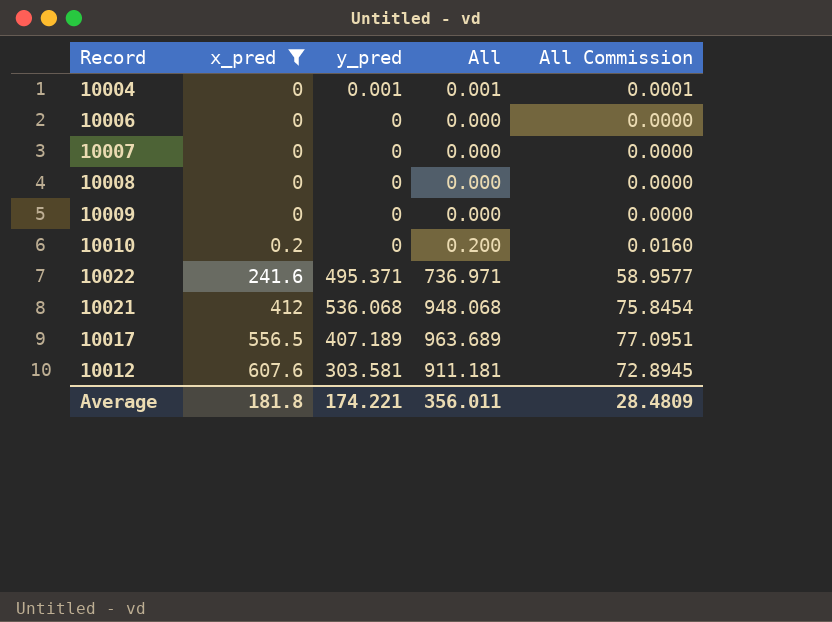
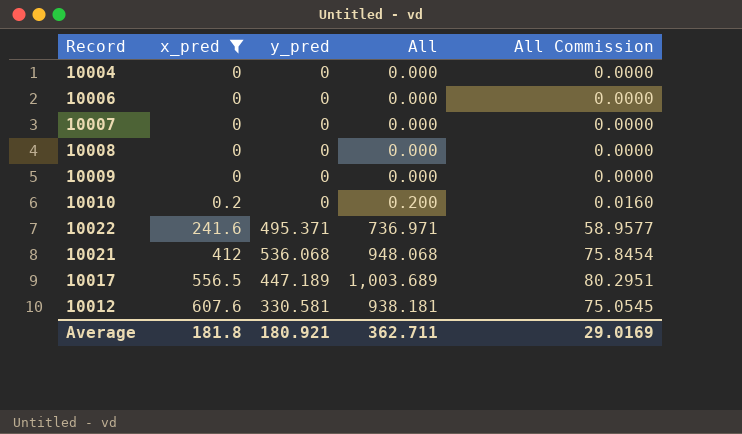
10004 | y_pred: 0.001 -> 0
10004 | All: 0.001 -> 0.000
10004 | All Commission: 0.0001 -> 0.0000
10017 | y_pred: 407.189 -> 447.189
10017 | All: 963.689 -> 1,003.689
10017 | All Commission: 77.0951 -> 80.2951
10012 | y_pred: 303.581 -> 330.581
10012 | All: 911.181 -> 938.181
10012 | All Commission: 72.8945 -> 75.0545
Average | y_pred: 174.221 -> 180.921
Average | All: 356.011 -> 362.711
Average | All Commission: 28.4809 -> 29.0169

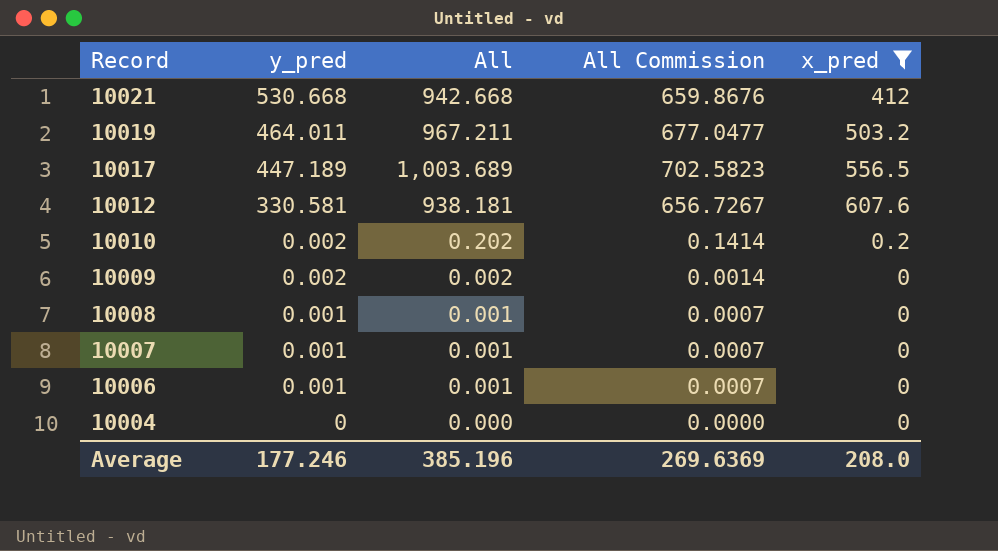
row order: x_pred ascending -> Record descending
column All Commission | formula: [All] * 0.08 -> [All] * 0.7
column x_pred | position: 2 -> 5
row 10022: 241.6 | 495.371 | 736.971 | 58.9577 -> none
10021 | y_pred: 536.068 -> 530.668
10021 | All: 948.068 -> 942.668
row 10019: none -> 464.011 | 967.211 | 677.0477 | 503.2
10010 | y_pred: 0 -> 0.002
10010 | All: 0.200 -> 0.202
10009 | y_pred: 0 -> 0.002
10009 | All: 0.000 -> 0.002
10008 | y_pred: 0 -> 0.001
10008 | All: 0.000 -> 0.001
10007 | y_pred: 0 -> 0.001
10007 | All: 0.000 -> 0.001
10006 | y_pred: 0 -> 0.001
10006 | All: 0.000 -> 0.001
Average | y_pred: 180.921 -> 177.246
Average | All: 362.711 -> 385.196
Average | All Commission: 29.0169 -> 269.6369
Average | x_pred: 181.8 -> 208.0

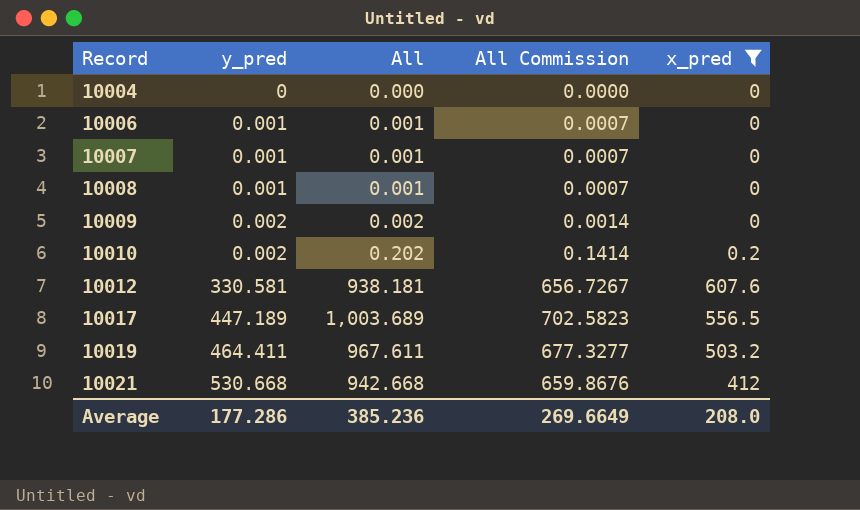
row order: Record descending -> Record ascending
10019 | y_pred: 464.011 -> 464.411
10019 | All: 967.211 -> 967.611
10019 | All Commission: 677.0477 -> 677.3277
Average | y_pred: 177.246 -> 177.286
Average | All: 385.196 -> 385.236
Average | All Commission: 269.6369 -> 269.6649

